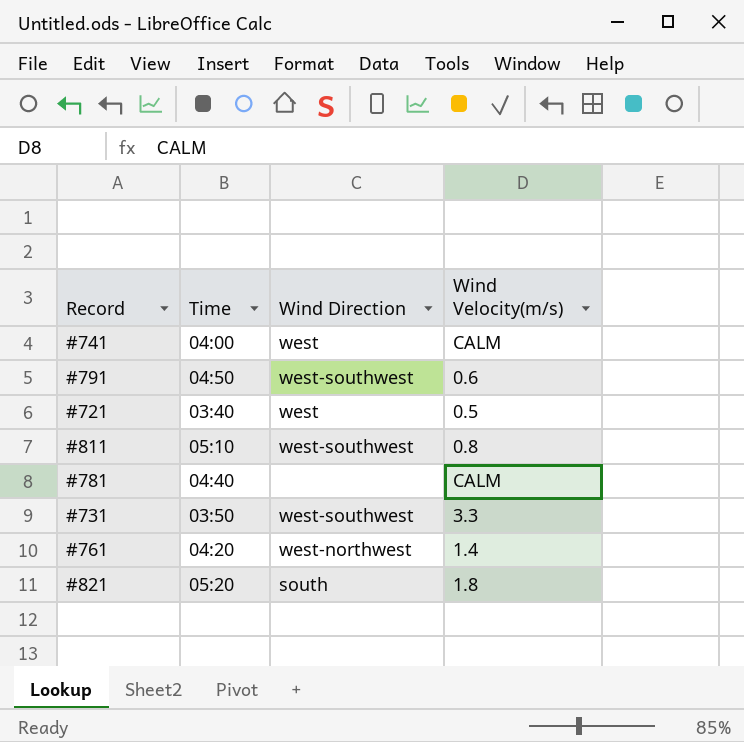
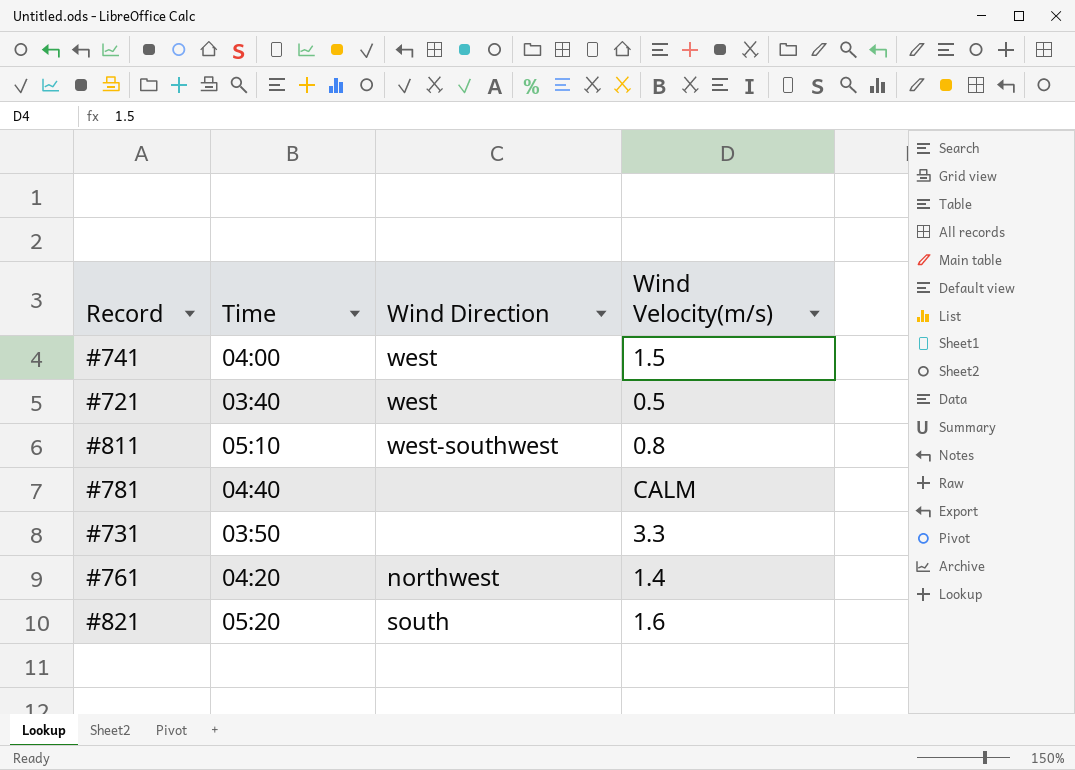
row #791: 04:50 | west-southwest | 0.6 -> none
#741 | Wind Velocity(m/s): CALM -> 1.5
#731 | Wind Direction: west-southwest -> none
#761 | Wind Direction: west-northwest -> northwest
#821 | Wind Velocity(m/s): 1.8 -> 1.6

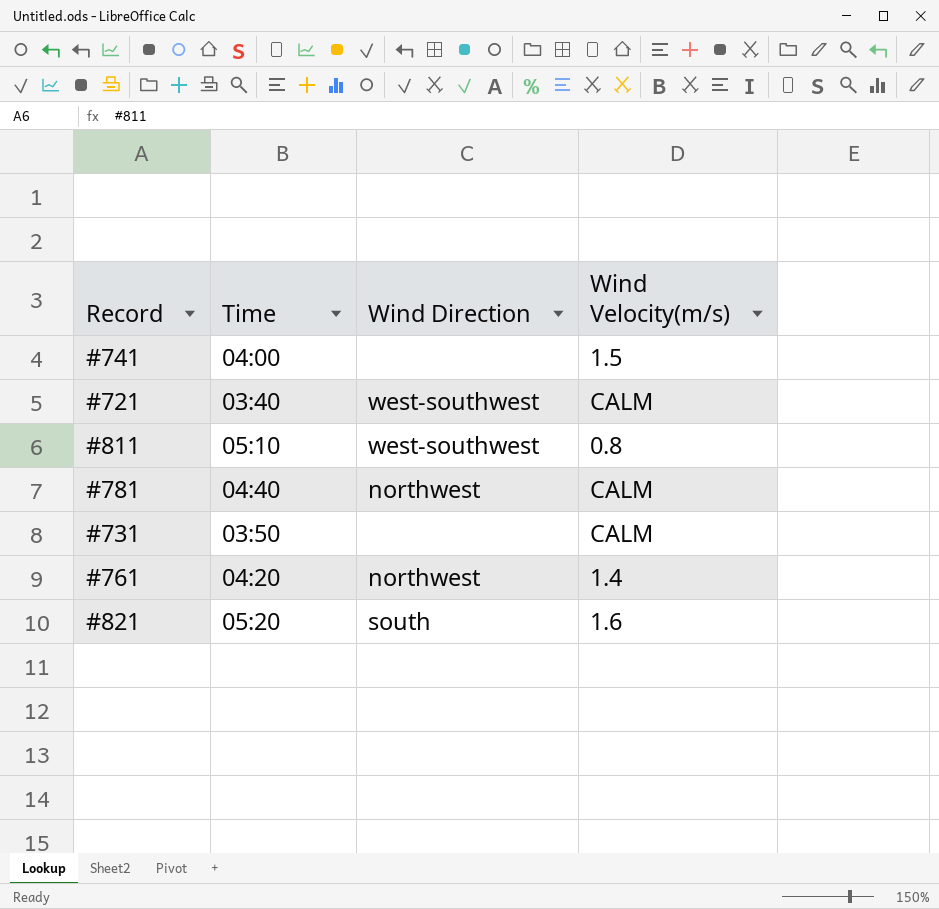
#741 | Wind Direction: west -> none
#721 | Wind Direction: west -> west-southwest
#721 | Wind Velocity(m/s): 0.5 -> CALM
#781 | Wind Direction: none -> northwest
#731 | Wind Velocity(m/s): 3.3 -> CALM

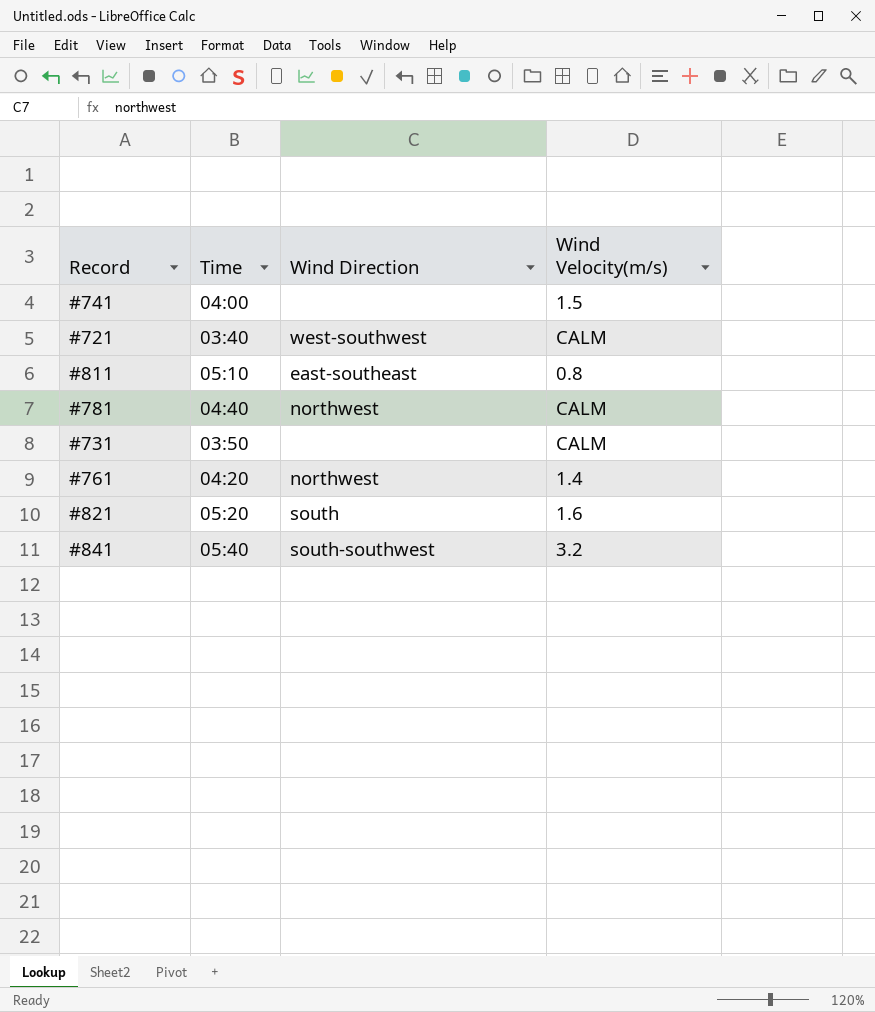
#811 | Wind Direction: west-southwest -> east-southeast
row #841: none -> 05:40 | south-southwest | 3.2

